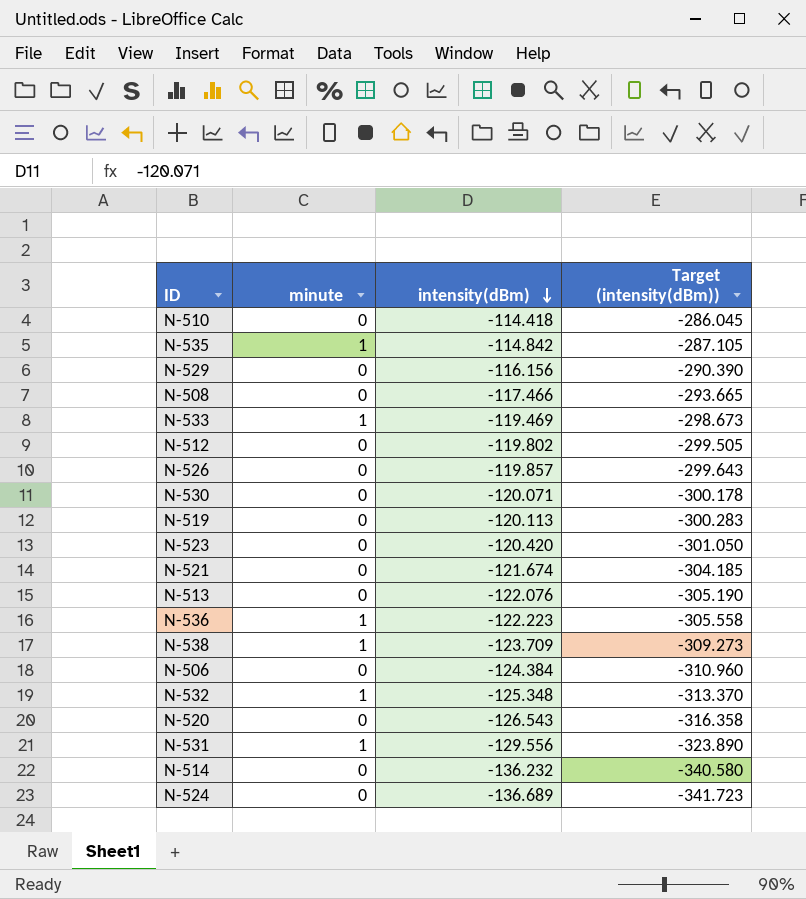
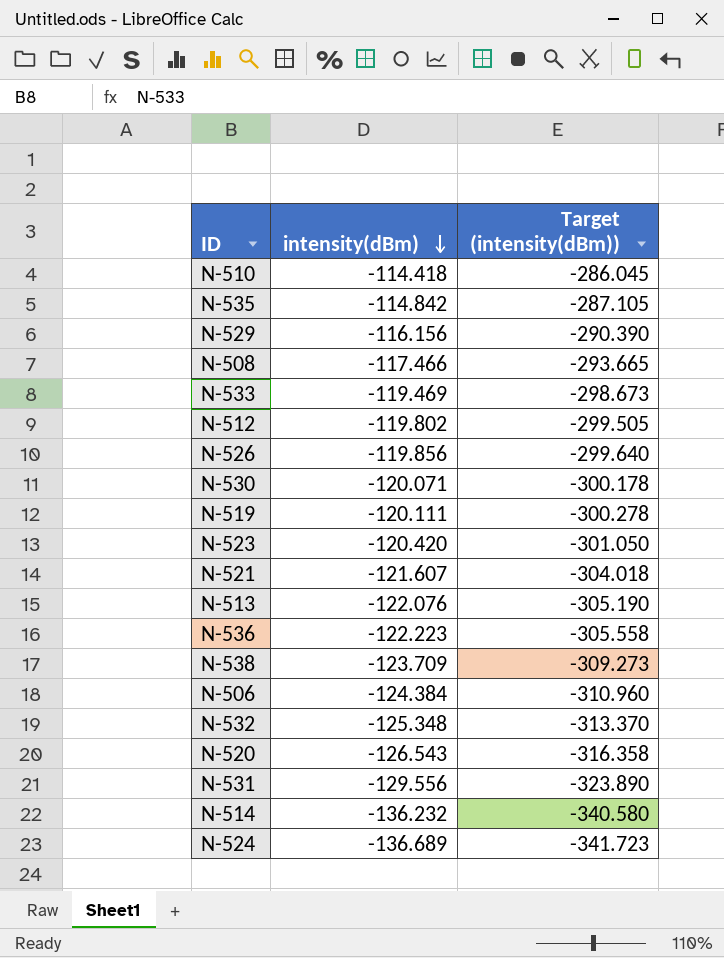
column minute | position: 2 -> none
N-526 | intensity(dBm): -119.857 -> -119.856
N-526 | Target (intensity(dBm)): -299.643 -> -299.640
N-519 | intensity(dBm): -120.113 -> -120.111
N-519 | Target (intensity(dBm)): -300.283 -> -300.278
N-521 | intensity(dBm): -121.674 -> -121.607
N-521 | Target (intensity(dBm)): -304.185 -> -304.018

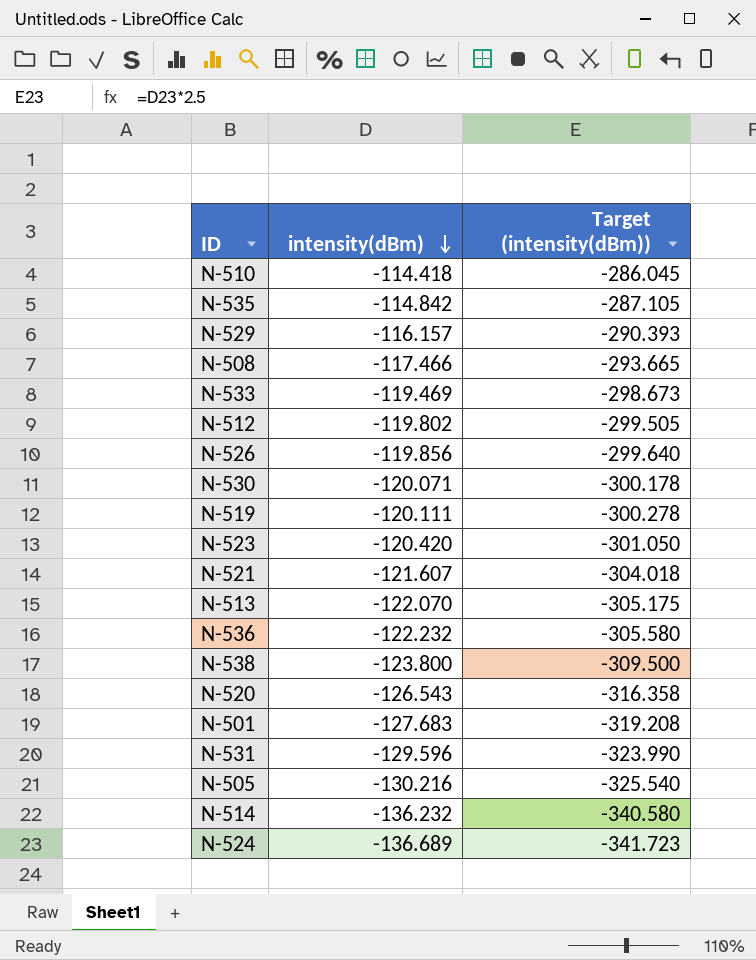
row N-506: -124.384 | -310.960 -> none
row N-532: -125.348 | -313.370 -> none
N-529 | intensity(dBm): -116.156 -> -116.157
N-529 | Target (intensity(dBm)): -290.390 -> -290.393
N-513 | intensity(dBm): -122.076 -> -122.070
N-513 | Target (intensity(dBm)): -305.190 -> -305.175
N-536 | intensity(dBm): -122.223 -> -122.232
N-536 | Target (intensity(dBm)): -305.558 -> -305.580
N-538 | intensity(dBm): -123.709 -> -123.800
N-538 | Target (intensity(dBm)): -309.273 -> -309.500
row N-501: none -> -127.683 | -319.208
N-531 | intensity(dBm): -129.556 -> -129.596
N-531 | Target (intensity(dBm)): -323.890 -> -323.990
row N-505: none -> -130.216 | -325.540

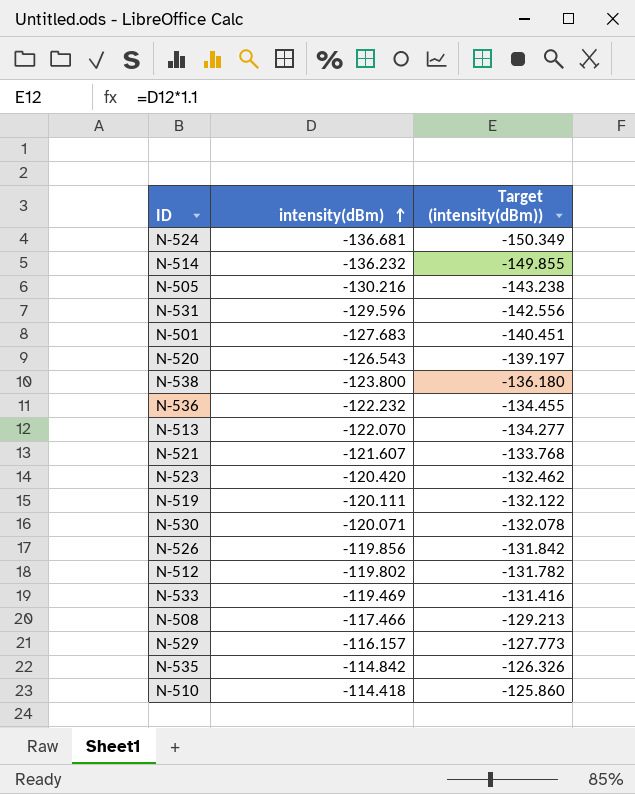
row order: intensity(dBm) descending -> intensity(dBm) ascending
column Target (intensity(dBm)) | formula: [intensity(dBm)] * 2.5 -> [intensity(dBm)] * 1.1
N-524 | intensity(dBm): -136.689 -> -136.681

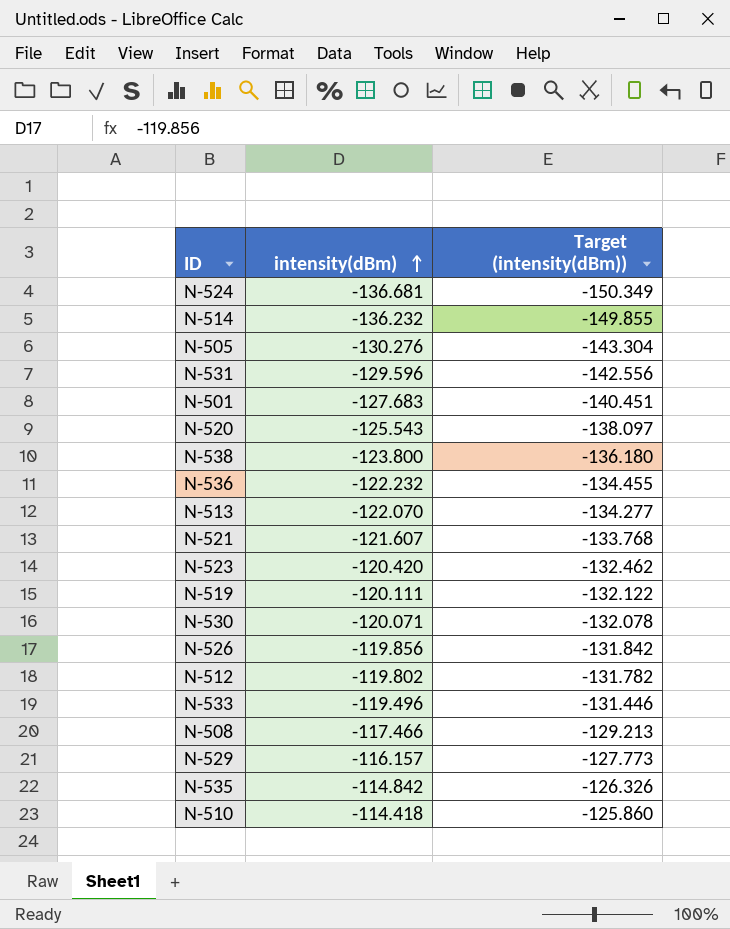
N-505 | intensity(dBm): -130.216 -> -130.276
N-505 | Target (intensity(dBm)): -143.238 -> -143.304
N-520 | intensity(dBm): -126.543 -> -125.543
N-520 | Target (intensity(dBm)): -139.197 -> -138.097
N-533 | intensity(dBm): -119.469 -> -119.496
N-533 | Target (intensity(dBm)): -131.416 -> -131.446

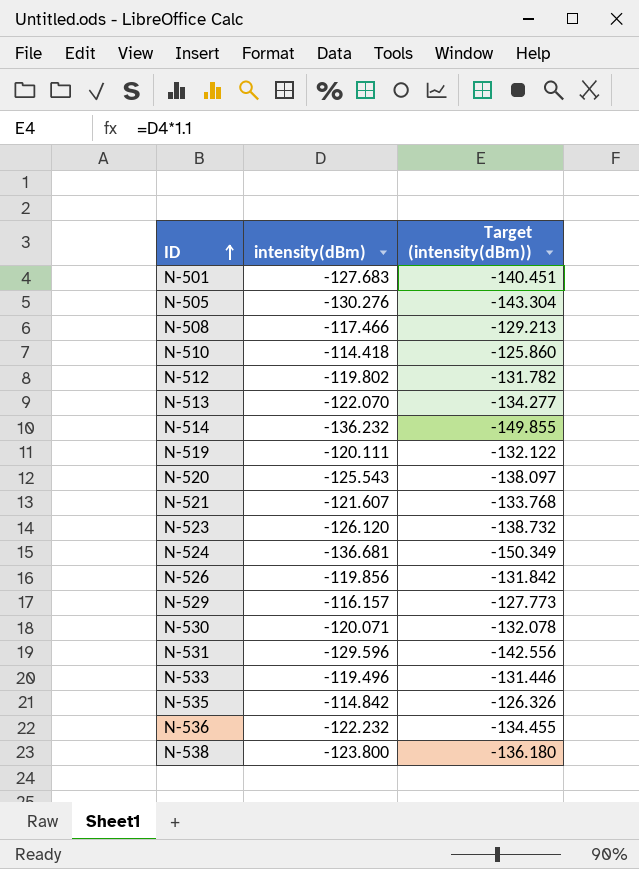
row order: intensity(dBm) ascending -> ID ascending
N-523 | intensity(dBm): -120.420 -> -126.120
N-523 | Target (intensity(dBm)): -132.462 -> -138.732

